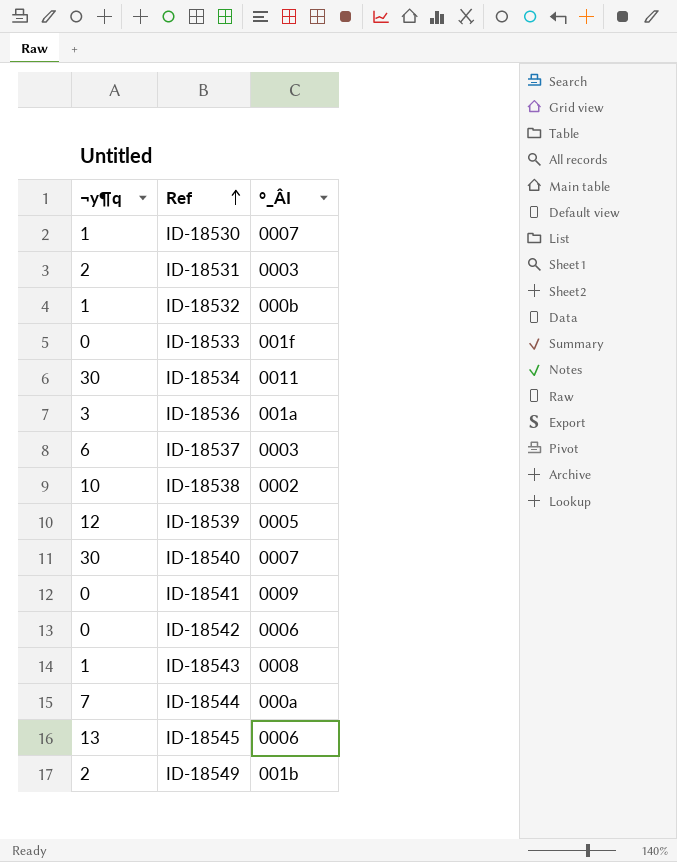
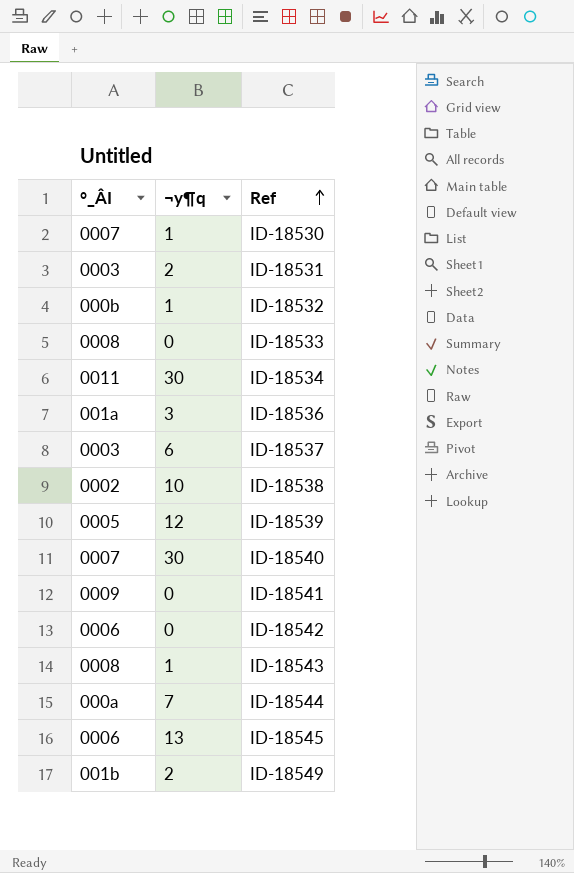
column °_ÂI | position: 3 -> 1
ID-18533 | °_ÂI: 001f -> 0008

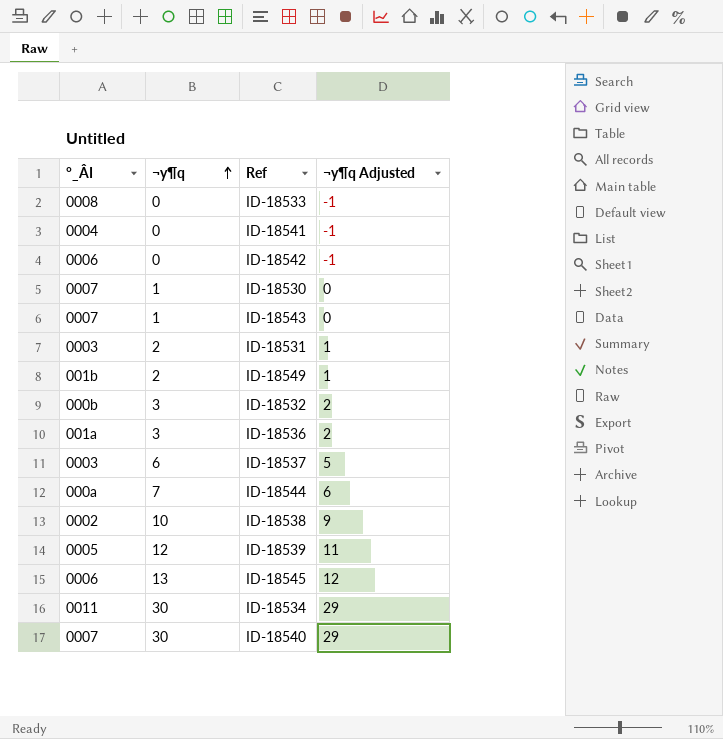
row order: Ref ascending -> ¬y¶q ascending
column ¬y¶q Adjusted | formula: none -> [¬y¶q] - 1
ID-18541 | °_ÂI: 0009 -> 0004
ID-18543 | °_ÂI: 0008 -> 0007
ID-18532 | ¬y¶q: 1 -> 3

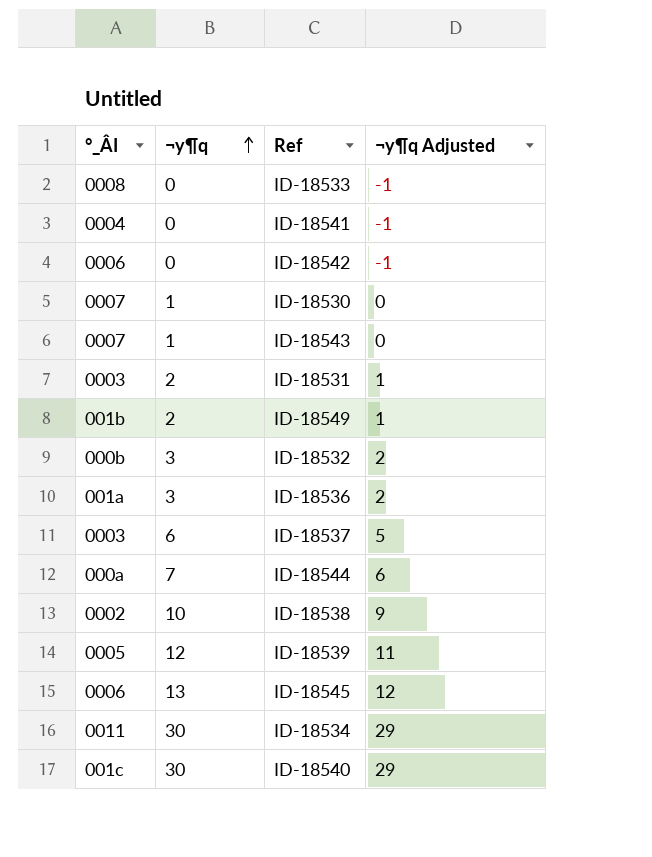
ID-18540 | °_ÂI: 0007 -> 001c

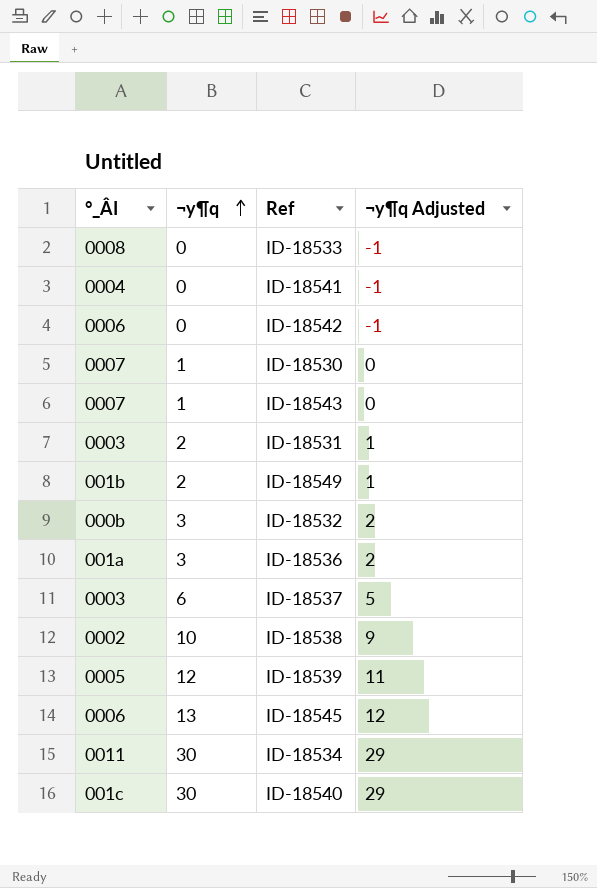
row ID-18544: 000a | 7 | 6 -> none

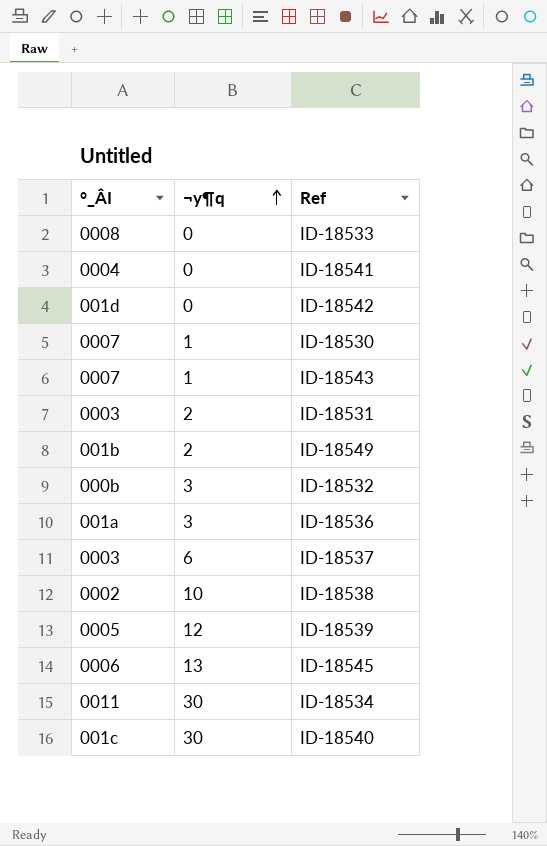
column ¬y¶q Adjusted | formula: [¬y¶q] - 1 -> none
ID-18542 | °_ÂI: 0006 -> 001d

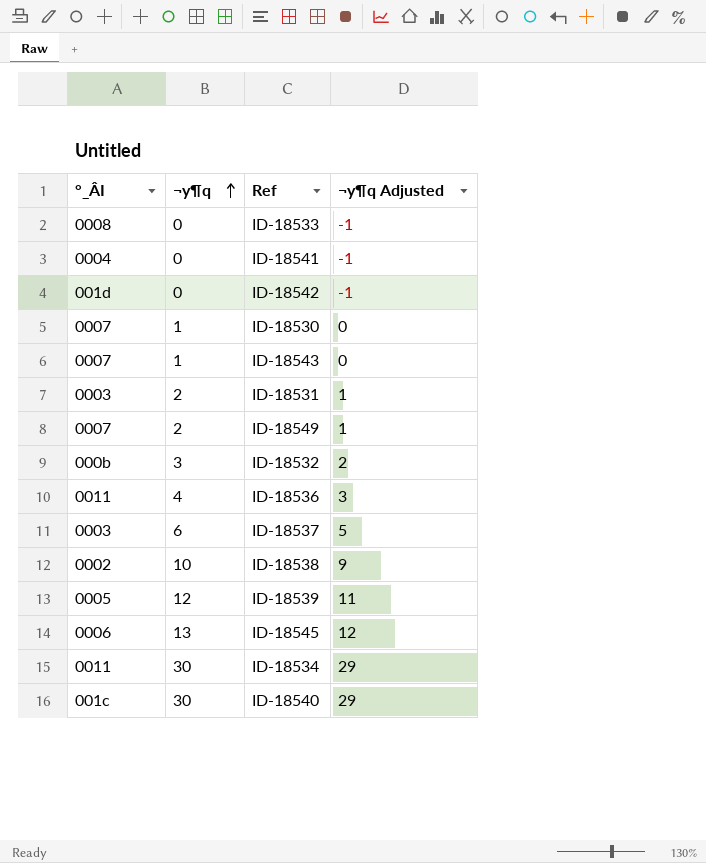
column ¬y¶q Adjusted | formula: none -> [¬y¶q] - 1
ID-18549 | °_ÂI: 001b -> 0007
ID-18536 | °_ÂI: 001a -> 0011
ID-18536 | ¬y¶q: 3 -> 4

